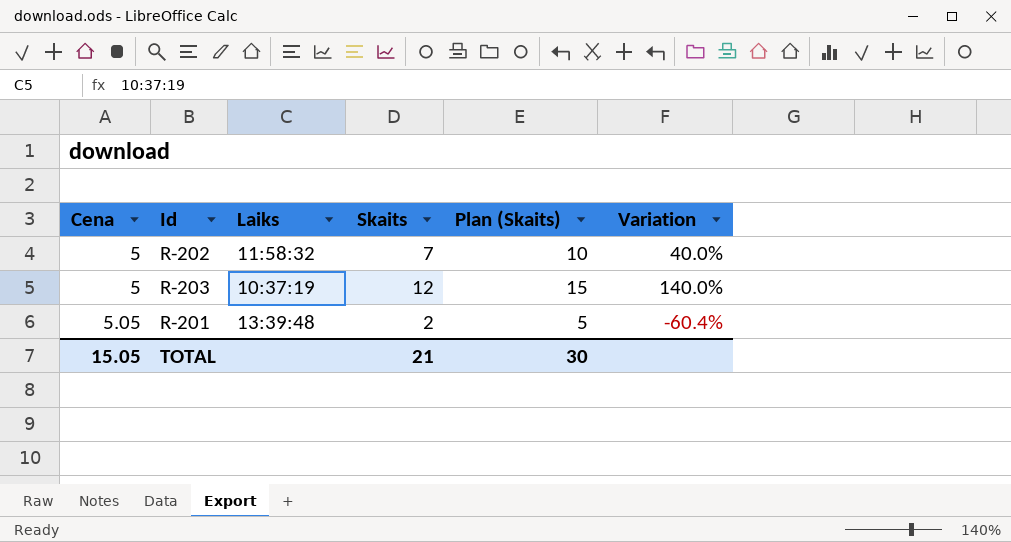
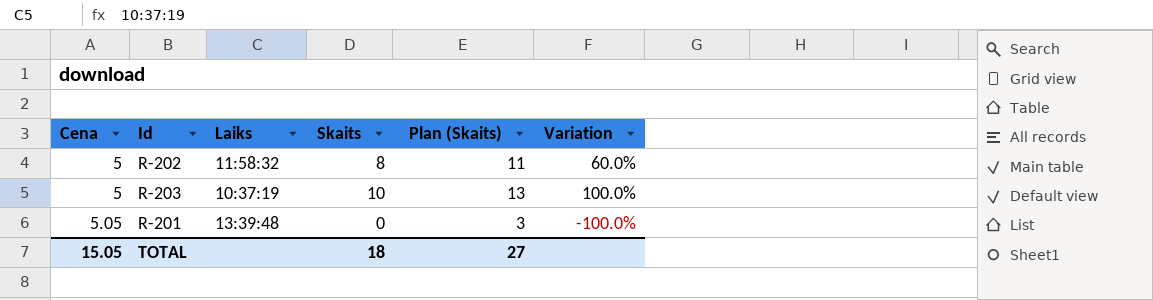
R-202 | Skaits: 7 -> 8
R-202 | Plan (Skaits): 10 -> 11
R-202 | Variation: 40.0% -> 60.0%
R-203 | Skaits: 12 -> 10
R-203 | Plan (Skaits): 15 -> 13
R-203 | Variation: 140.0% -> 100.0%
R-201 | Skaits: 2 -> 0
R-201 | Plan (Skaits): 5 -> 3
R-201 | Variation: -60.4% -> -100.0%
TOTAL | Skaits: 21 -> 18
TOTAL | Plan (Skaits): 30 -> 27

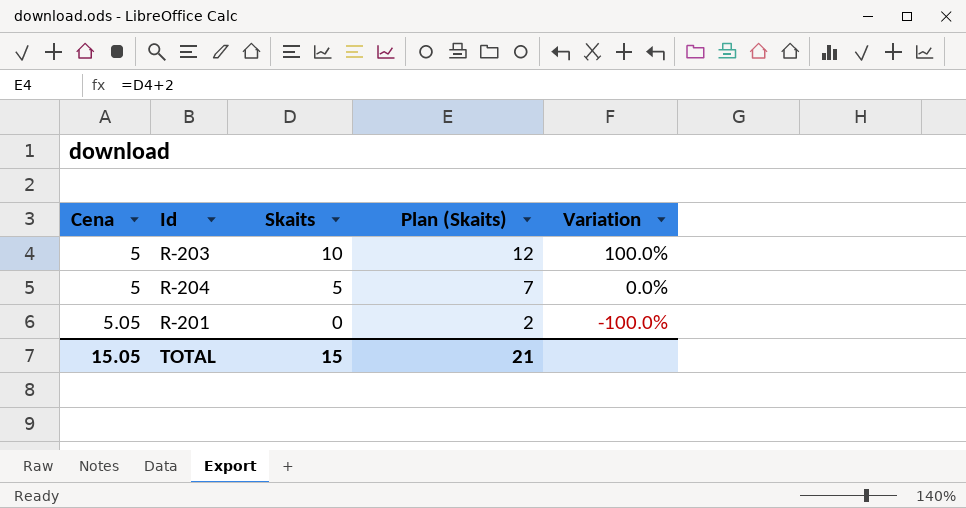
column Laiks | position: 3 -> none
column Plan (Skaits) | formula: [Skaits] + 3 -> [Skaits] + 2
row R-202: 5 | 11:58:32 | 8 | 11 | 60.0% -> none
row R-204: none -> 5 | 5 | 7 | 0.0%
TOTAL | Skaits: 18 -> 15
TOTAL | Plan (Skaits): 27 -> 21

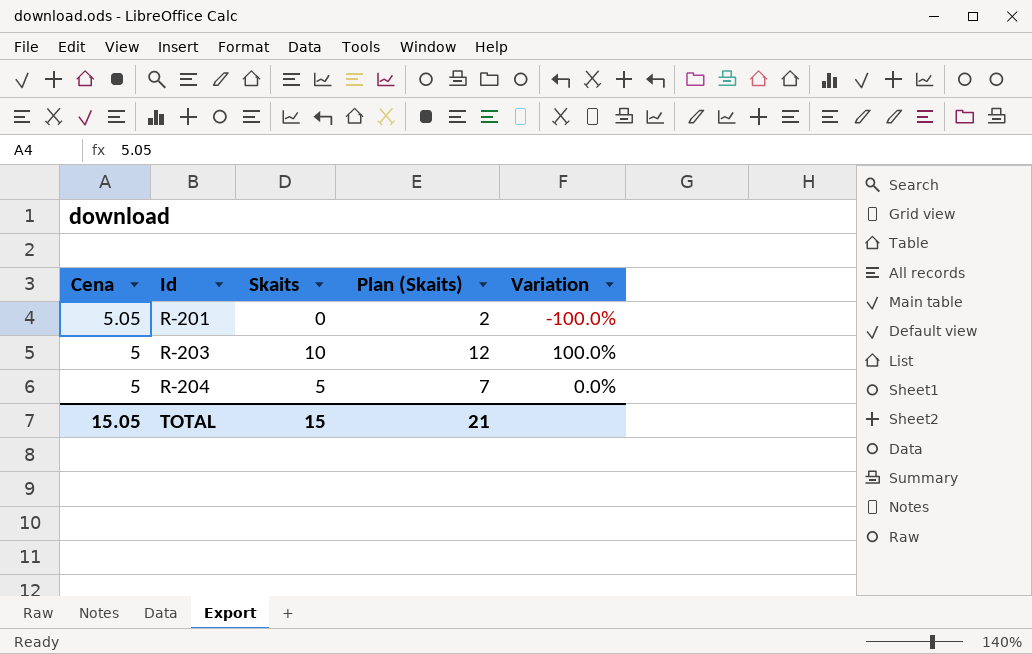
row order: Cena ascending -> Cena descending

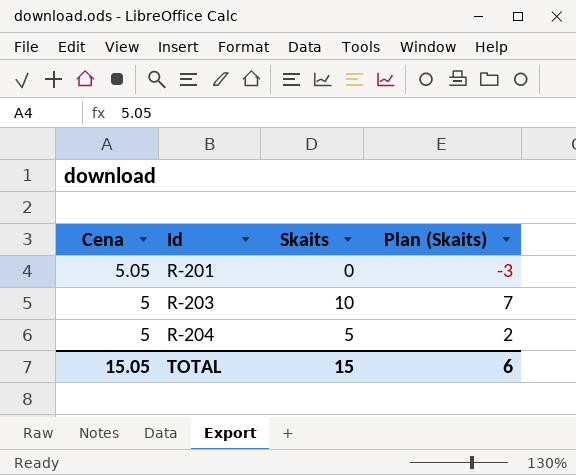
column Variation | formula: ([Skaits] - [Cena]) / [Cena] -> none
column Plan (Skaits) | formula: [Skaits] + 2 -> [Skaits] - 3
TOTAL | Plan (Skaits): 21 -> 6

